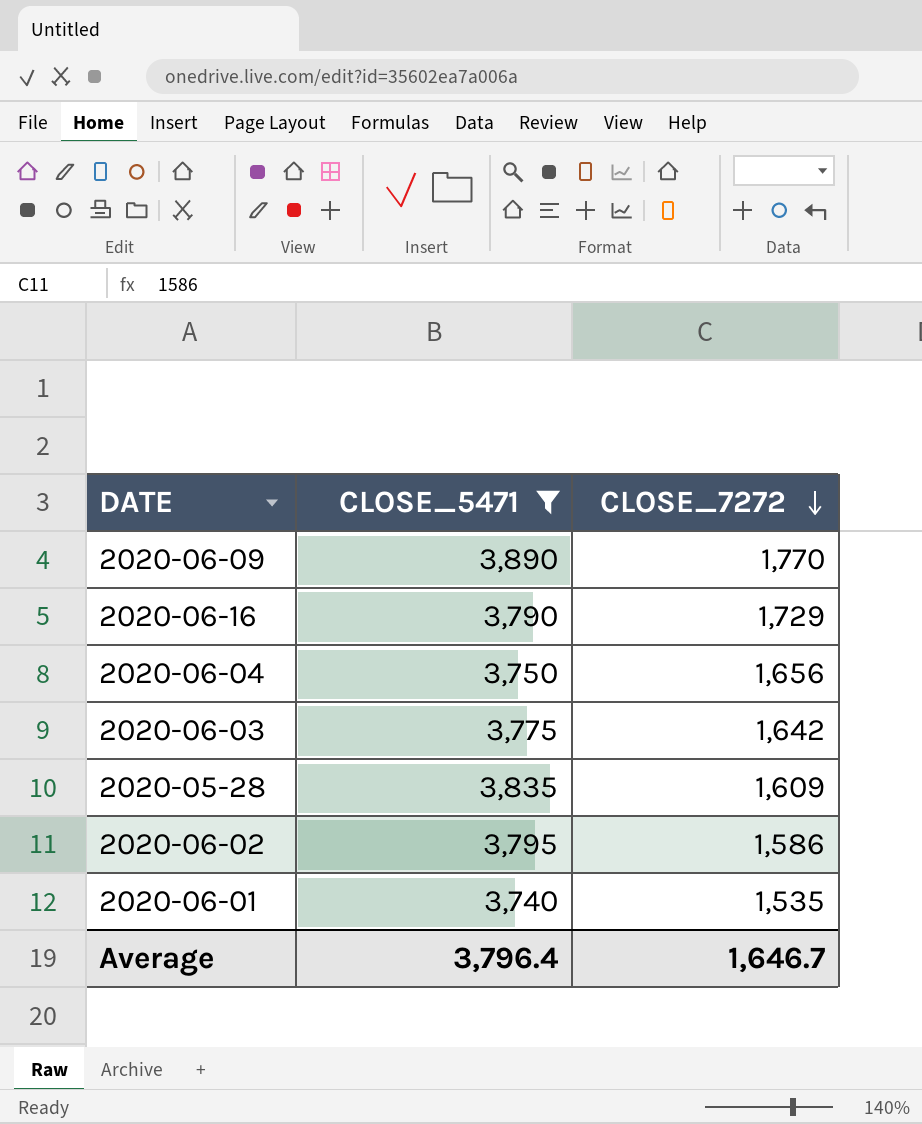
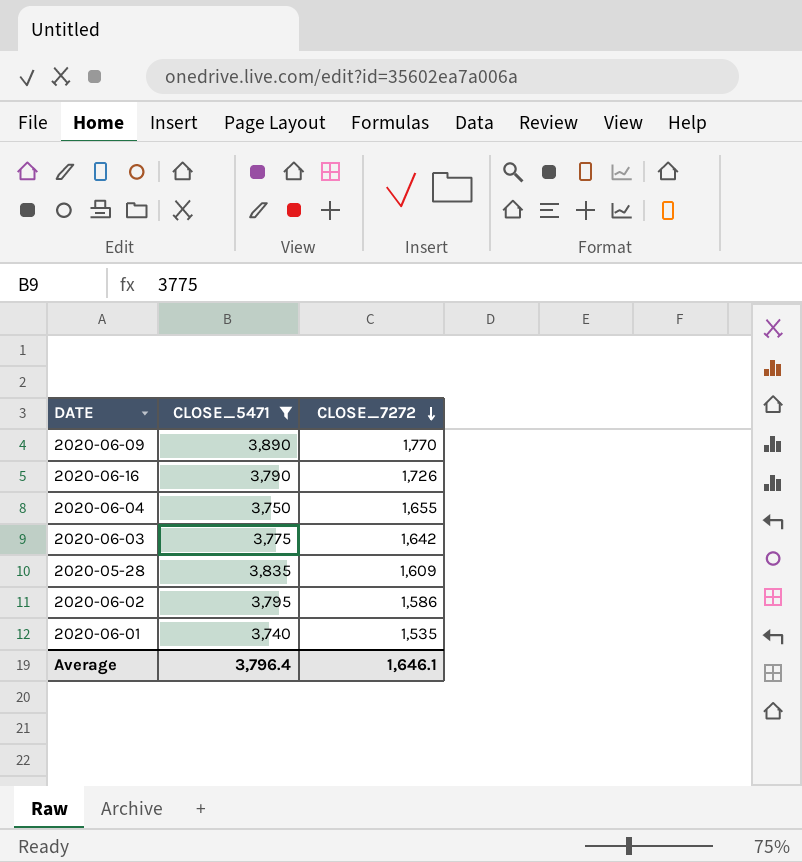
2020-06-16 | CLOSE_7272: 1,729 -> 1,726
2020-06-04 | CLOSE_7272: 1,656 -> 1,655
Average | CLOSE_7272: 1,646.7 -> 1,646.1

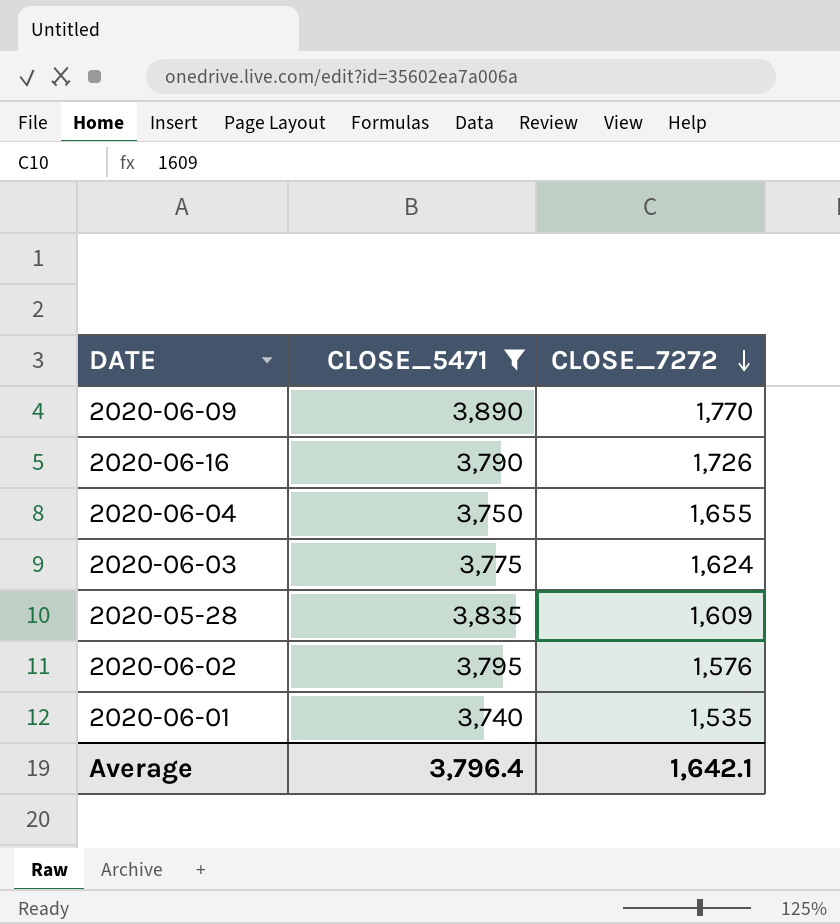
2020-06-03 | CLOSE_7272: 1,642 -> 1,624
2020-06-02 | CLOSE_7272: 1,586 -> 1,576
Average | CLOSE_7272: 1,646.1 -> 1,642.1

